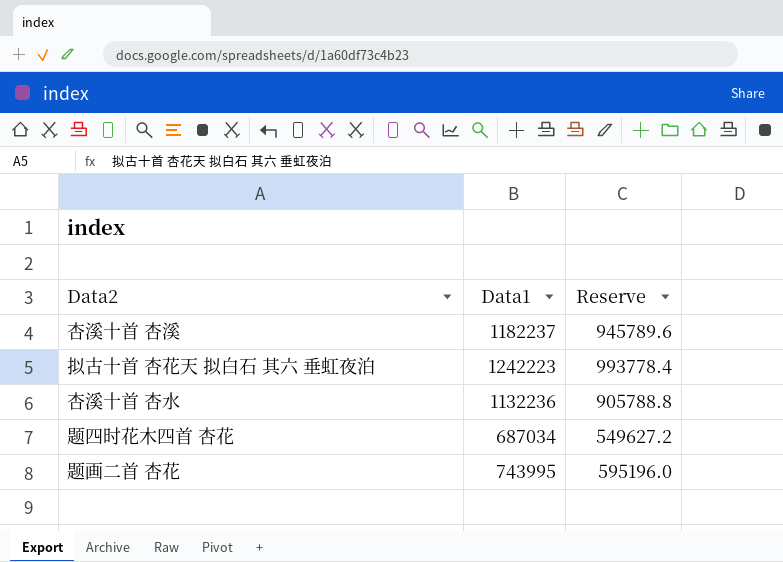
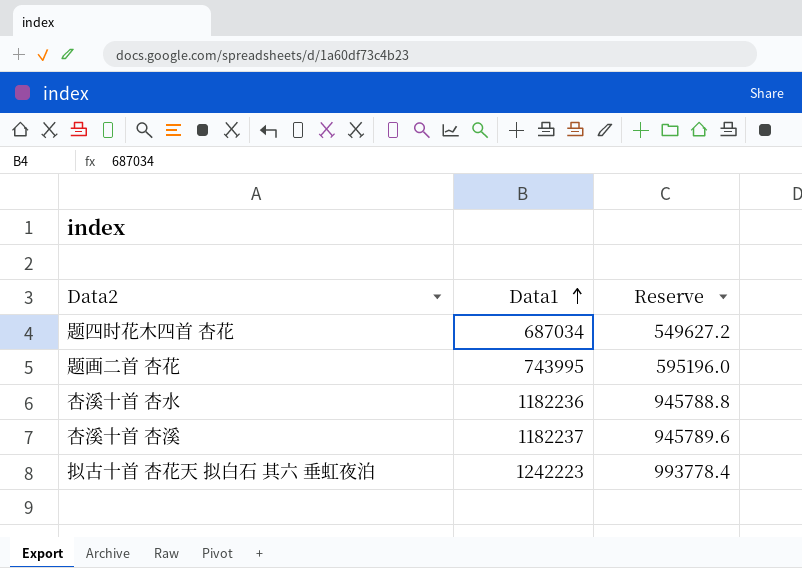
row order: none -> Data1 ascending
杏溪十首 杏水 | Data1: 1132236 -> 1182236
杏溪十首 杏水 | Reserve: 905788.8 -> 945788.8

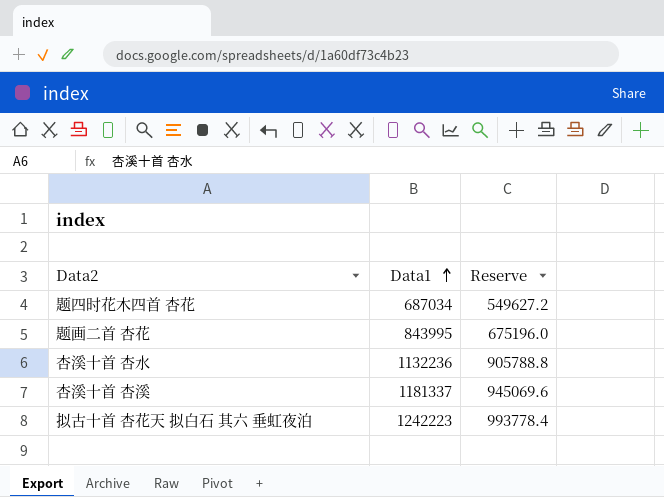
题画二首 杏花 | Data1: 743995 -> 843995
题画二首 杏花 | Reserve: 595196.0 -> 675196.0
杏溪十首 杏水 | Data1: 1182236 -> 1132236
杏溪十首 杏水 | Reserve: 945788.8 -> 905788.8
杏溪十首 杏溪 | Data1: 1182237 -> 1181337
杏溪十首 杏溪 | Reserve: 945789.6 -> 945069.6

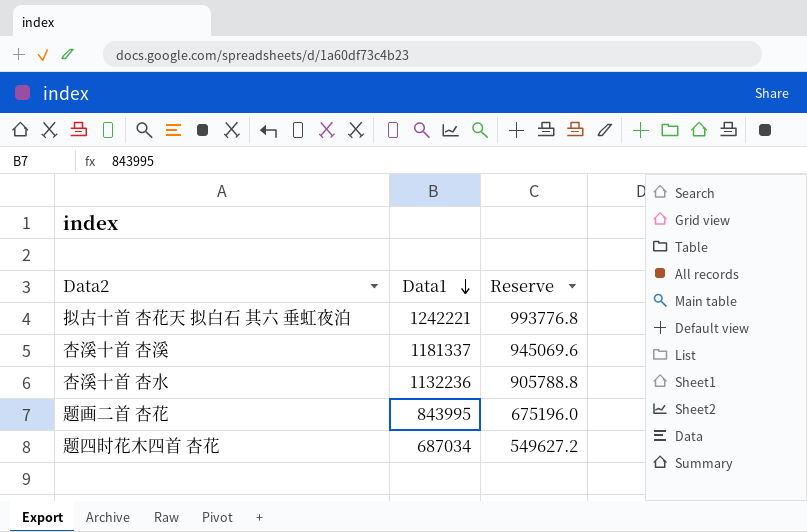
row order: Data1 ascending -> Data1 descending
拟古十首 杏花天 拟白石 其六 垂虹夜泊 | Data1: 1242223 -> 1242221
拟古十首 杏花天 拟白石 其六 垂虹夜泊 | Reserve: 993778.4 -> 993776.8

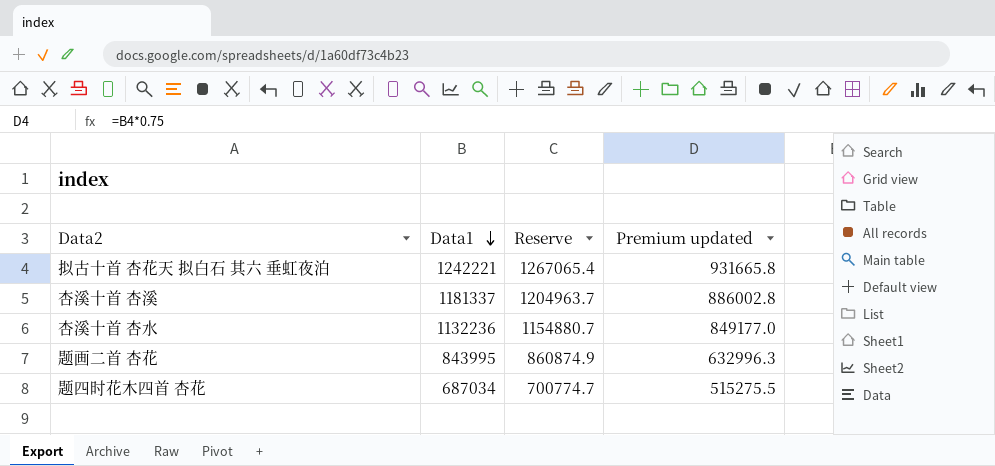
column Reserve | formula: [Data1] * 0.8 -> [Data1] * 1.02
column Premium updated | formula: none -> [Data1] * 0.75

